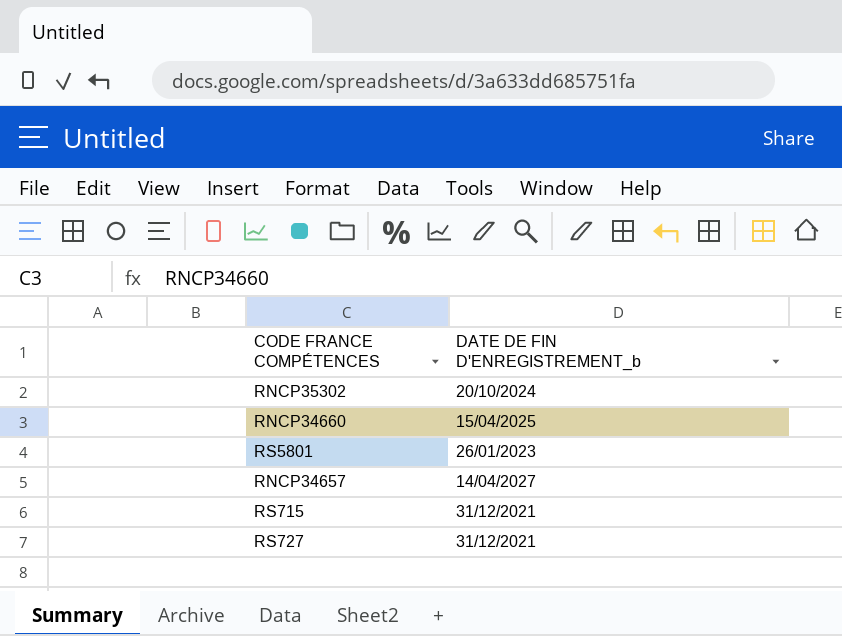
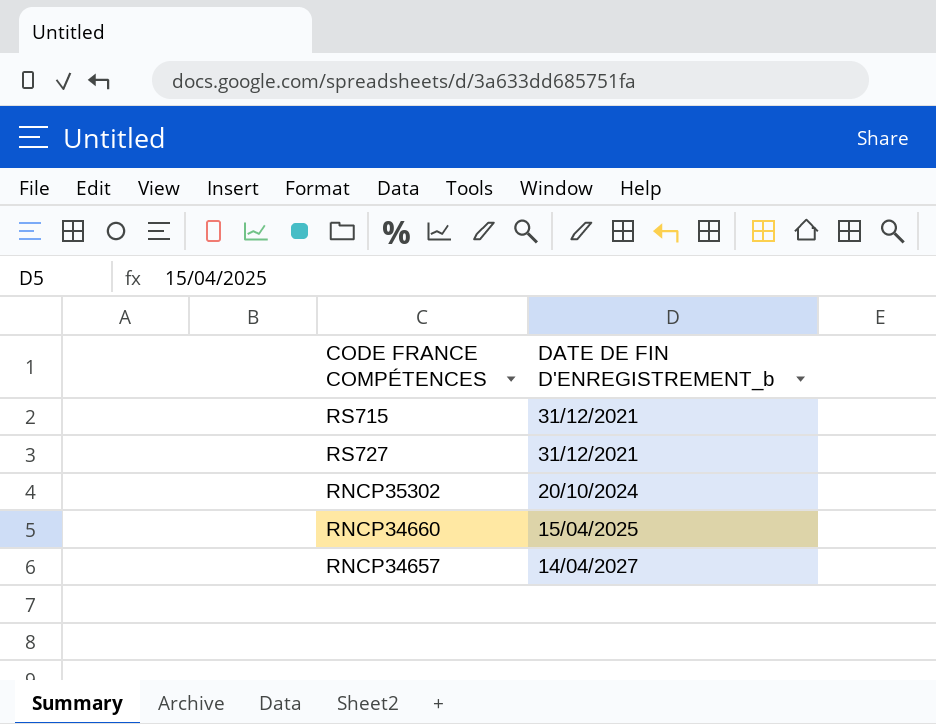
row order: none -> DATE DE FIN D'ENREGISTREMENT_b ascending
row RS5801: 26/01/2023 -> none

